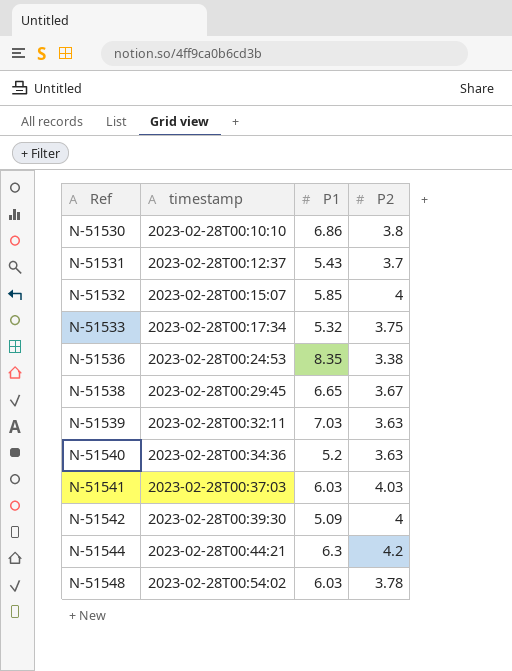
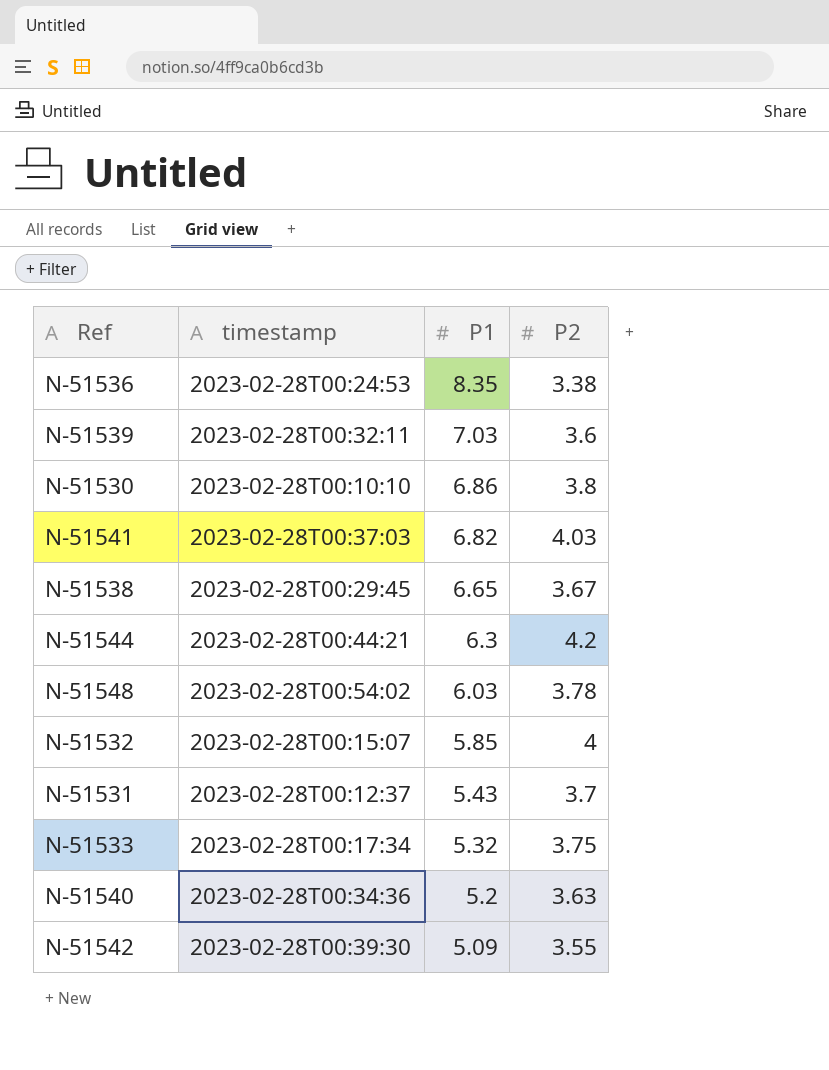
row order: Ref ascending -> P1 descending
N-51539 | P2: 3.63 -> 3.6
N-51541 | P1: 6.03 -> 6.82
N-51542 | P2: 4 -> 3.55

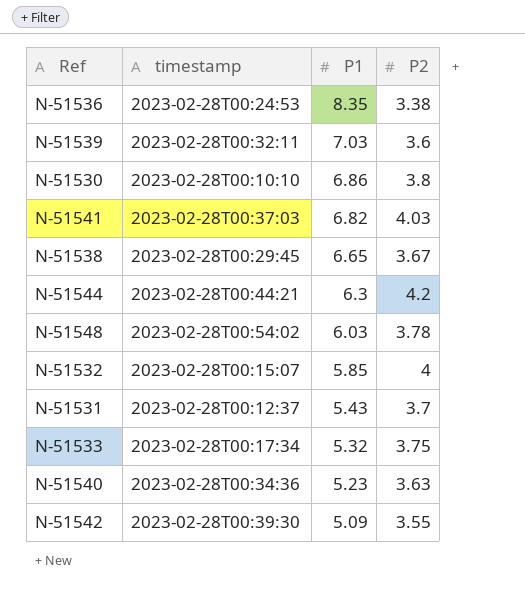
N-51540 | P1: 5.2 -> 5.23

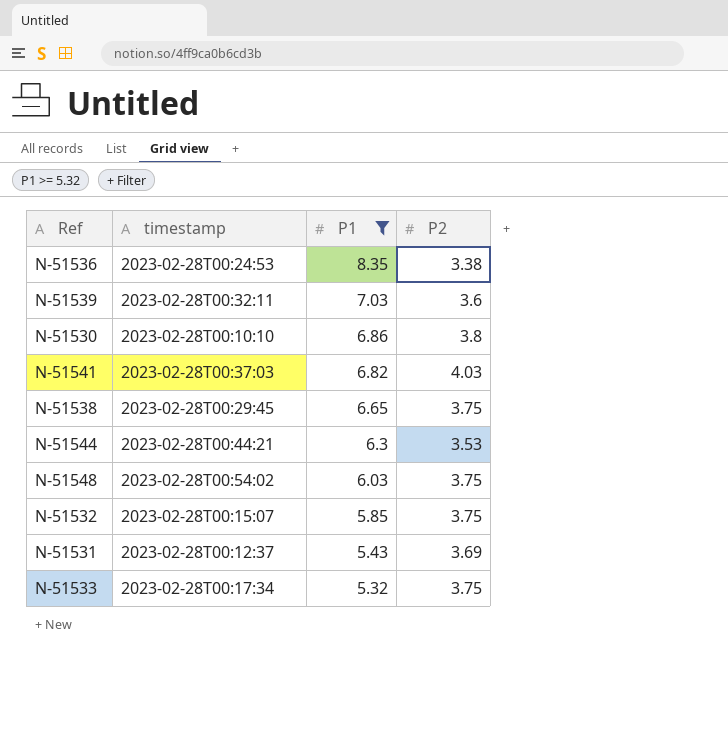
filter: none -> P1 >= 5.32
N-51538 | P2: 3.67 -> 3.75
N-51544 | P2: 4.2 -> 3.53
N-51548 | P2: 3.78 -> 3.75
N-51532 | P2: 4 -> 3.75
N-51531 | P2: 3.7 -> 3.69

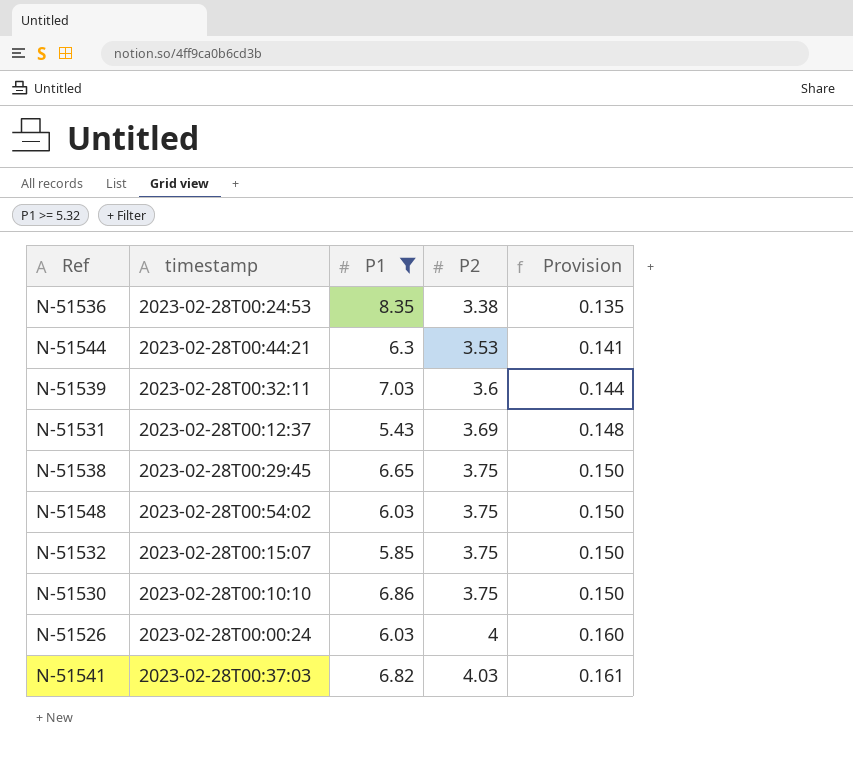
row order: P1 descending -> P2 ascending
column Provision | formula: none -> [P2] * 0.04
row N-51533: 2023-02-28T00:17:34 | 5.32 | 3.75 -> none
N-51530 | P2: 3.8 -> 3.75
row N-51526: none -> 2023-02-28T00:00:24 | 6.03 | 4 | 0.160

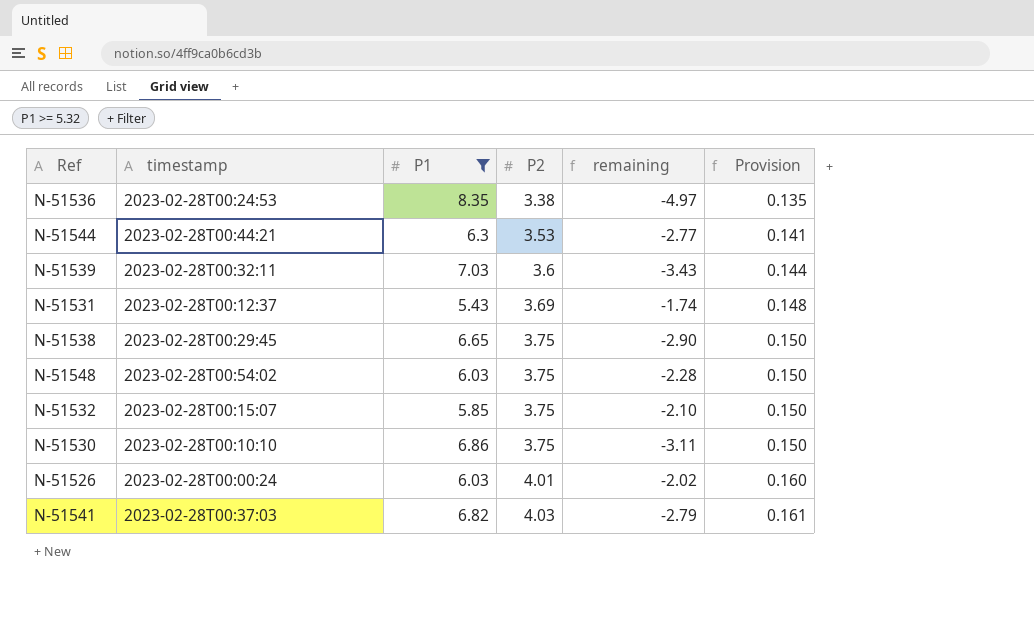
column remaining | formula: none -> [P2] - [P1]
N-51526 | P2: 4 -> 4.01

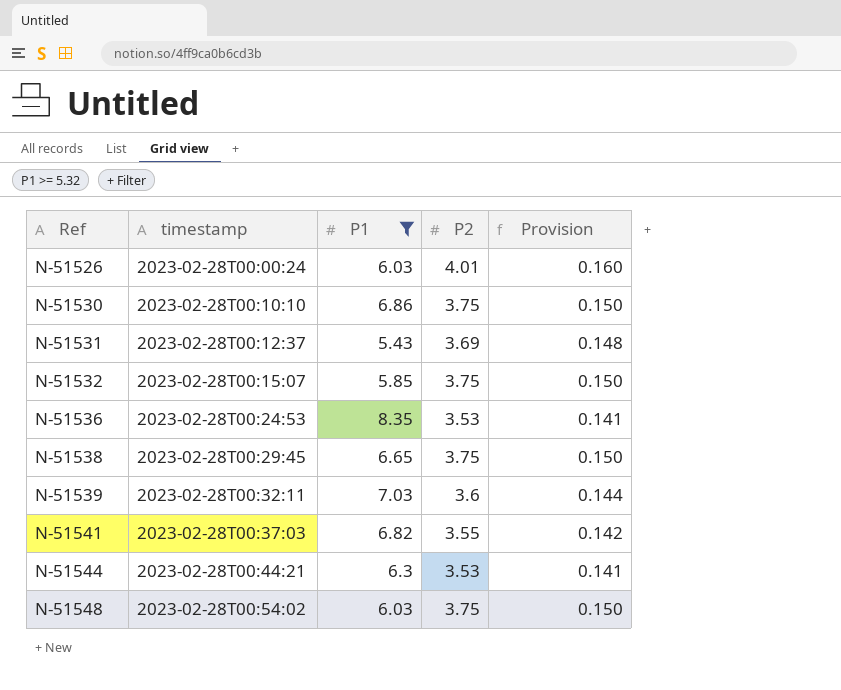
row order: P2 ascending -> Ref ascending
column remaining | formula: [P2] - [P1] -> none
N-51536 | P2: 3.38 -> 3.53
N-51536 | Provision: 0.135 -> 0.141
N-51541 | P2: 4.03 -> 3.55
N-51541 | Provision: 0.161 -> 0.142

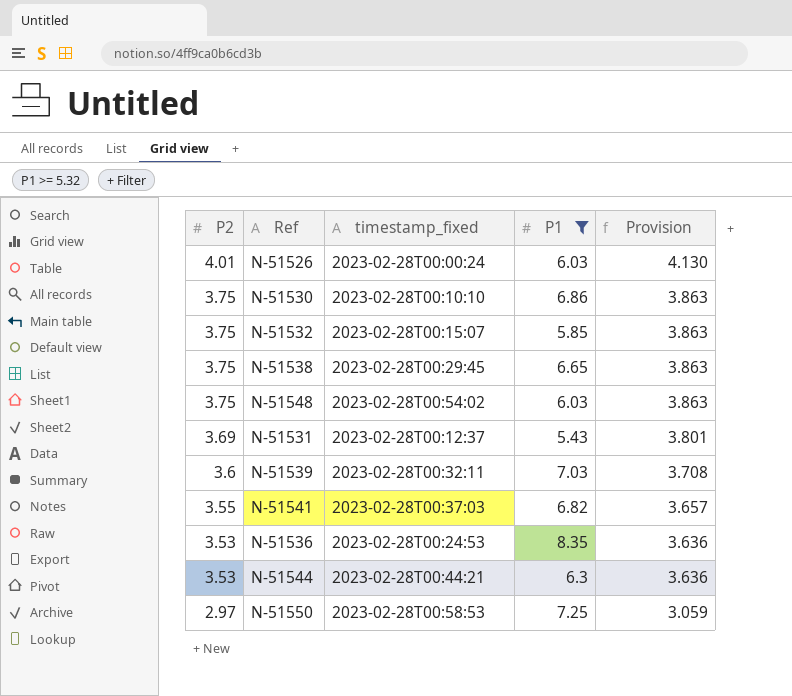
row order: Ref ascending -> P2 descending
column P2 | position: 4 -> 1
column name: timestamp -> timestamp_fixed
column Provision | formula: [P2] * 0.04 -> [P2] * 1.03
row N-51550: none -> 2.97 | 2023-02-28T00:58:53 | 7.25 | 3.059

